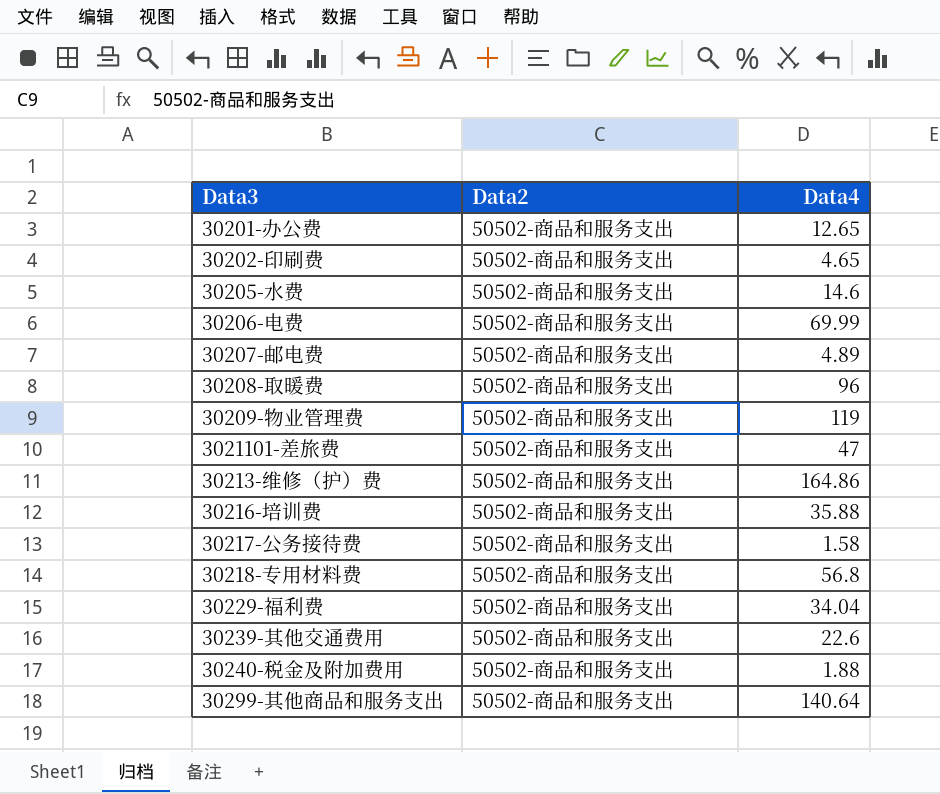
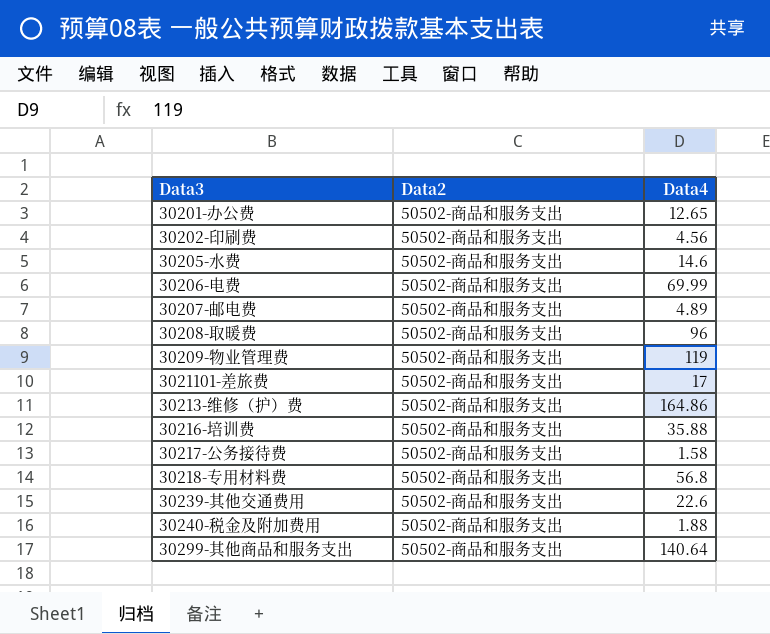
row 30229-福利费: 50502-商品和服务支出 | 34.04 -> none
30202-印刷费 | Data4: 4.65 -> 4.56
3021101-差旅费 | Data4: 47 -> 17

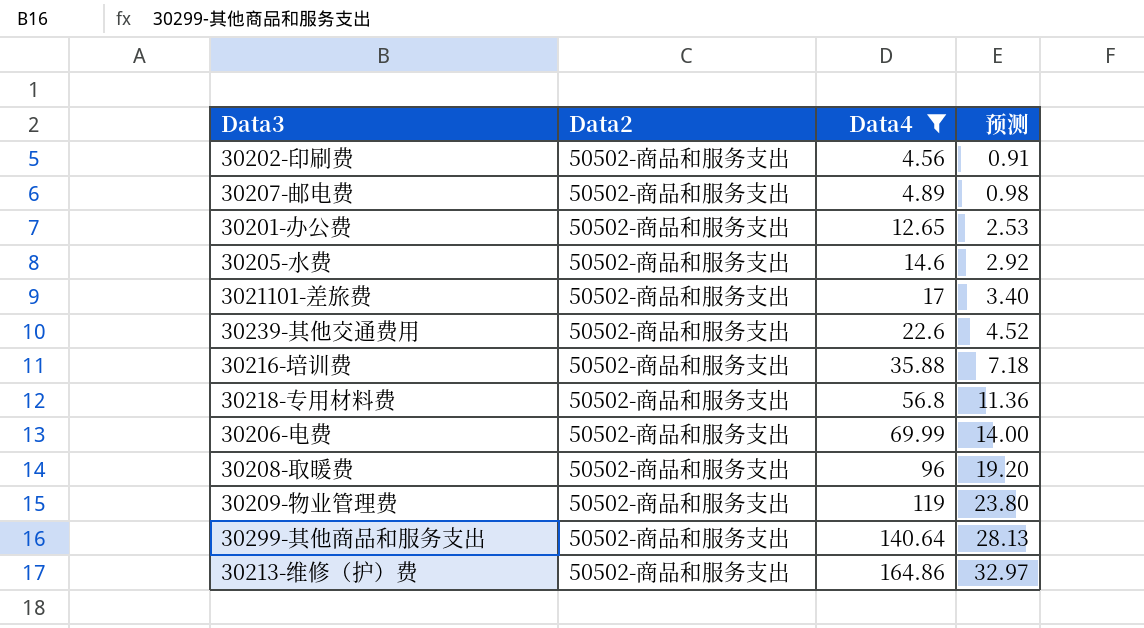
filter: none -> Data4 >= 4.56
row order: none -> Data4 ascending
column 预测 | formula: none -> [Data4] * 0.2

